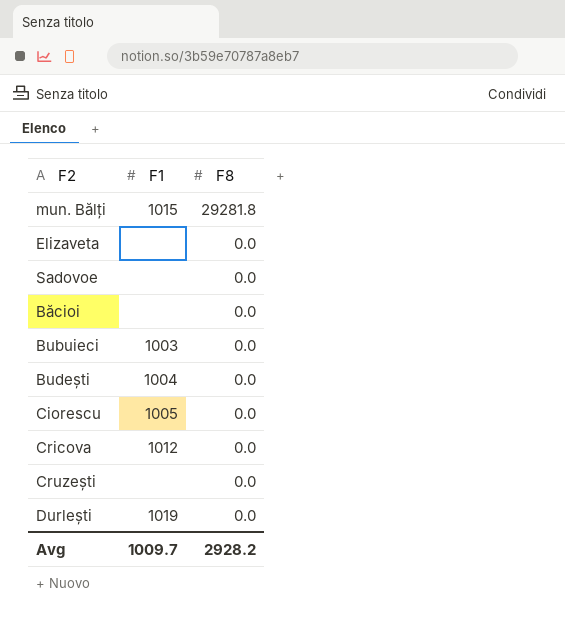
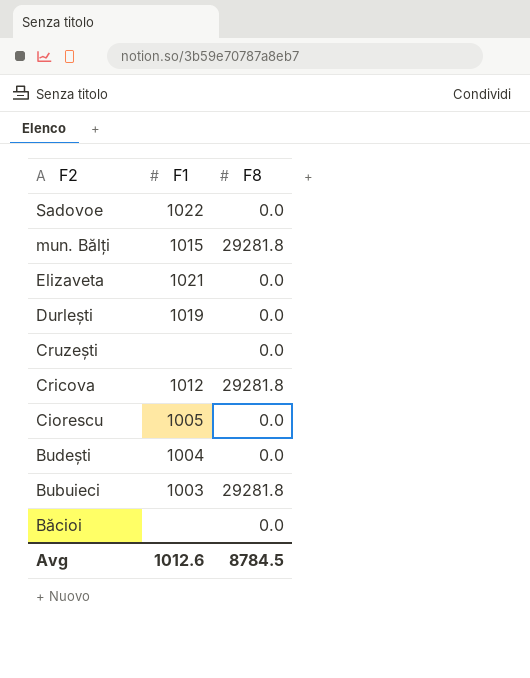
row order: F8 descending -> F2 descending
Sadovoe | F1: none -> 1022
Elizaveta | F1: none -> 1021
Cricova | F8: 0.0 -> 29281.8
Bubuieci | F8: 0.0 -> 29281.8
Avg | F1: 1009.7 -> 1012.6
Avg | F8: 2928.2 -> 8784.5

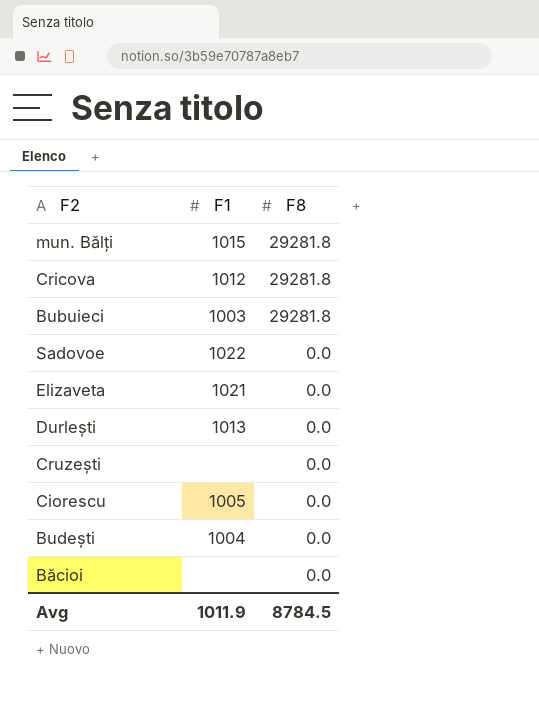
row order: F2 descending -> F8 descending
Durlești | F1: 1019 -> 1013
Avg | F1: 1012.6 -> 1011.9

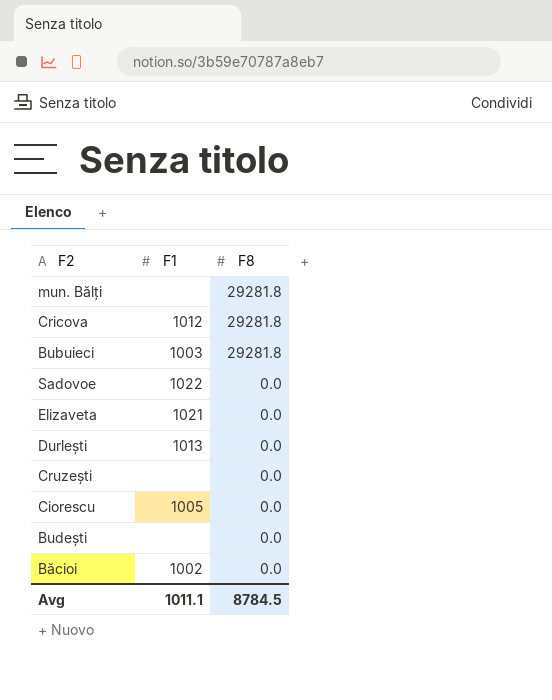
mun. Bălți | F1: 1015 -> none
Budești | F1: 1004 -> none
Băcioi | F1: none -> 1002
Avg | F1: 1011.9 -> 1011.1

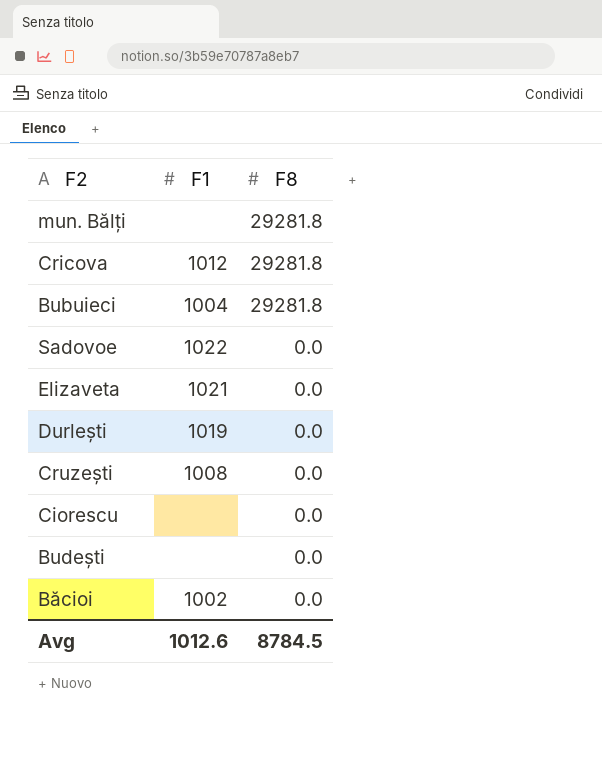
Bubuieci | F1: 1003 -> 1004
Durlești | F1: 1013 -> 1019
Cruzești | F1: none -> 1008
Ciorescu | F1: 1005 -> none
Avg | F1: 1011.1 -> 1012.6

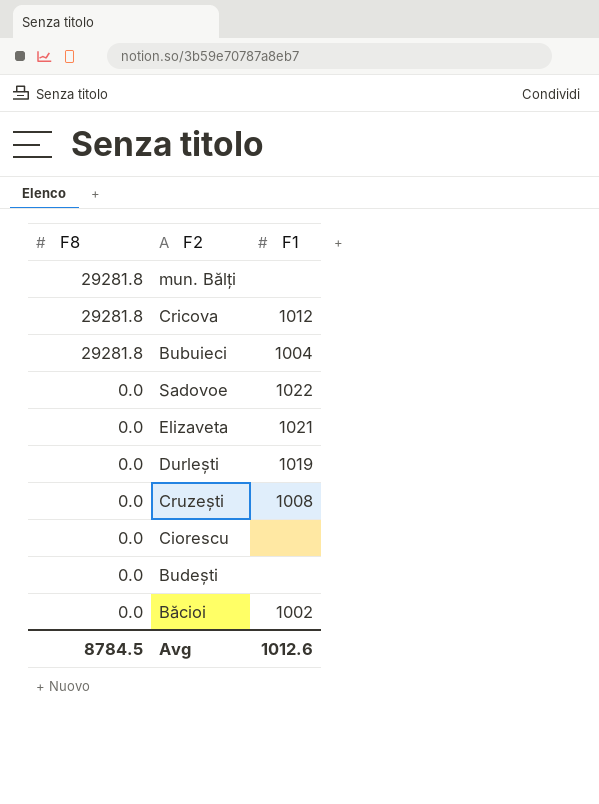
column F8 | position: 3 -> 1

